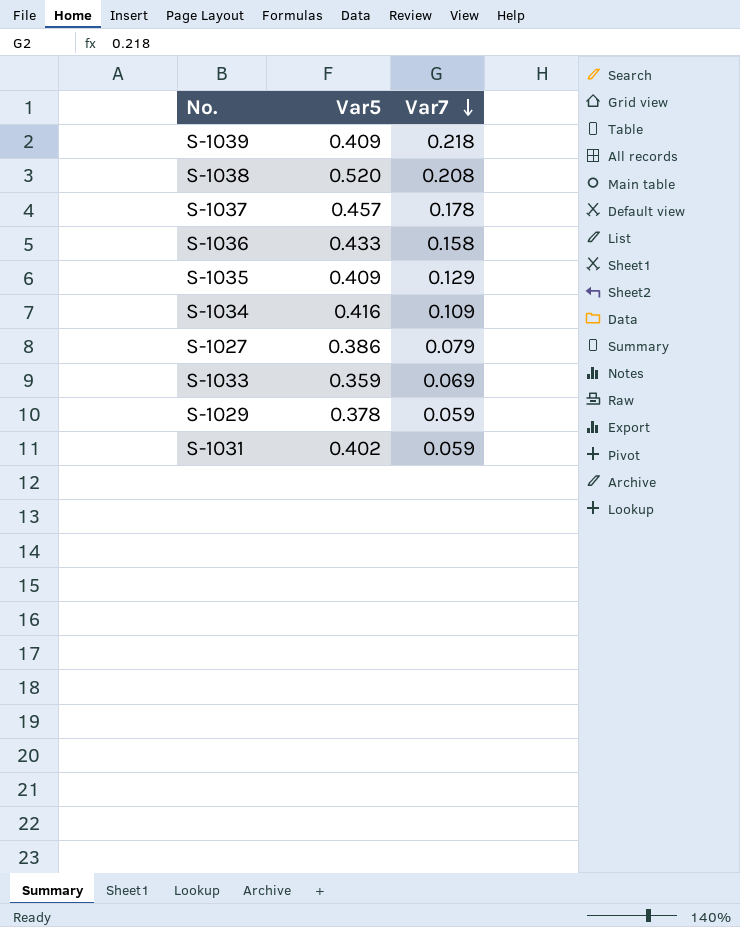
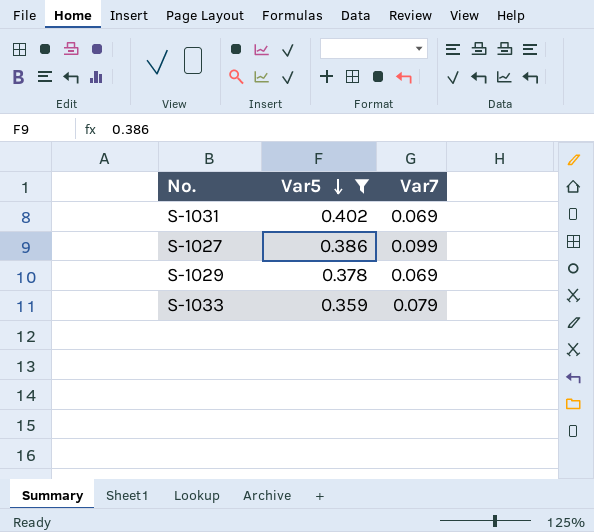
filter: none -> Var5 <= 0.402
row order: Var7 descending -> Var5 descending
S-1031 | Var7: 0.059 -> 0.069
S-1027 | Var7: 0.079 -> 0.099
S-1029 | Var7: 0.059 -> 0.069
S-1033 | Var7: 0.069 -> 0.079

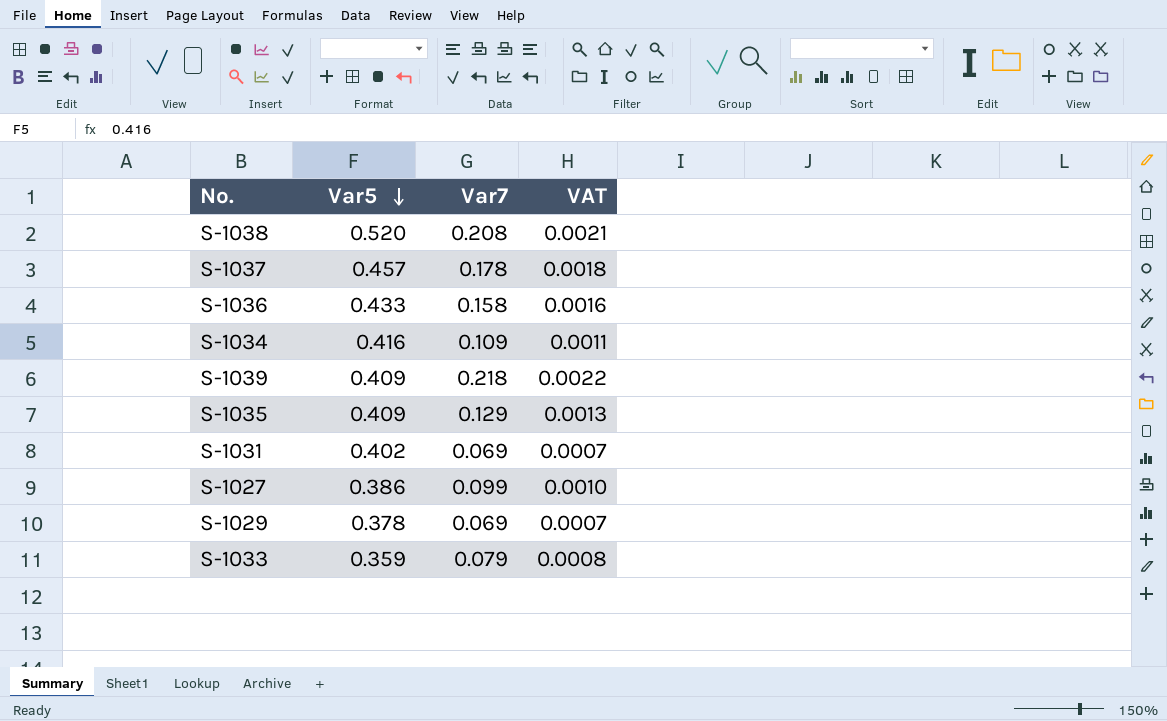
filter: Var5 <= 0.402 -> none
column VAT | formula: none -> [Var7] * 0.01

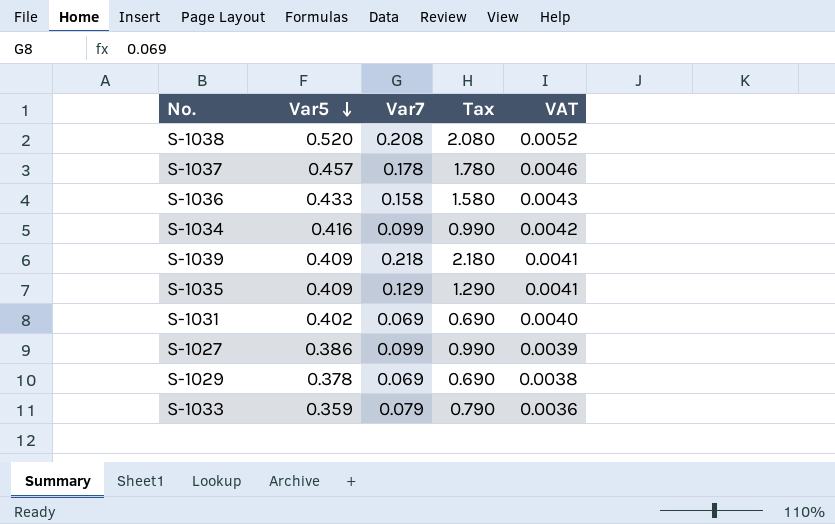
column Tax | formula: none -> [Var7] * 10
column VAT | formula: [Var7] * 0.01 -> [Var5] * 0.01
S-1034 | Var7: 0.109 -> 0.099

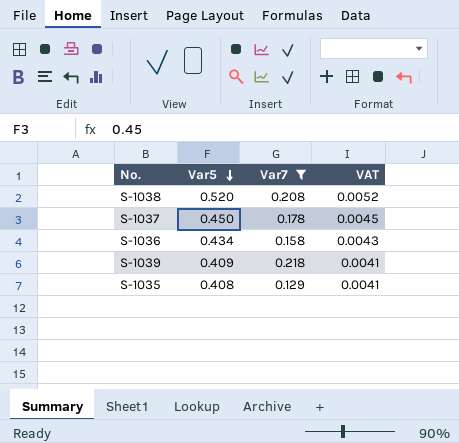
filter: none -> Var7 >= 0.129
column Tax | formula: [Var7] * 10 -> none
S-1037 | Var5: 0.457 -> 0.450
S-1037 | VAT: 0.0046 -> 0.0045
S-1036 | Var5: 0.433 -> 0.434
S-1035 | Var5: 0.409 -> 0.408

